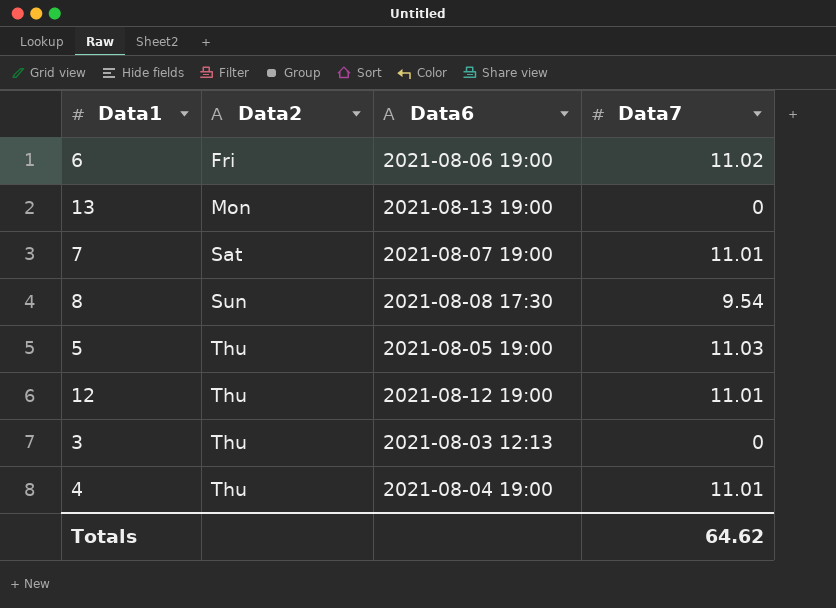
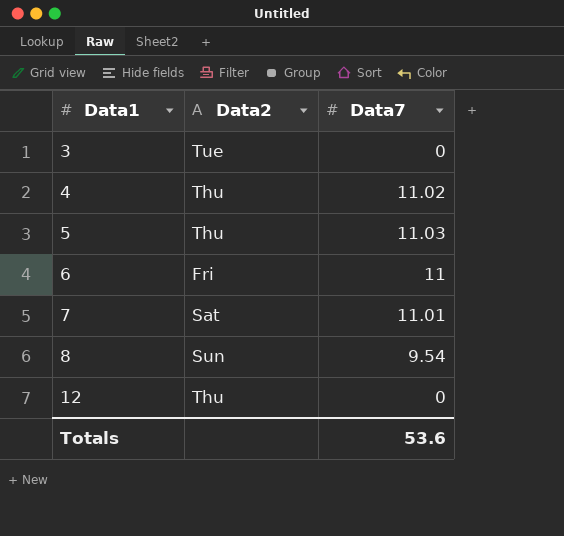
row order: Data2 ascending -> Data1 ascending
column Data6 | position: 3 -> none
row 13: Mon | 2021-08-13 19:00 | 0 -> none
3 | Data2: Thu -> Tue
4 | Data7: 11.01 -> 11.02
6 | Data7: 11.02 -> 11
12 | Data7: 11.01 -> 0
Totals | Data7: 64.62 -> 53.6

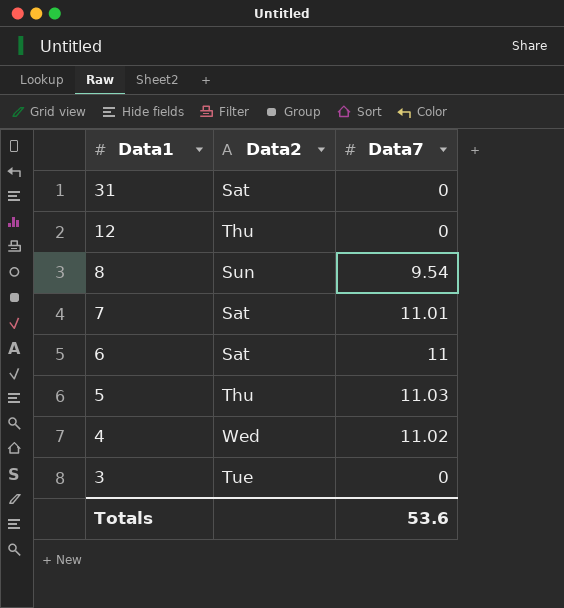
row order: Data1 ascending -> Data1 descending
row 31: none -> Sat | 0
6 | Data2: Fri -> Sat
4 | Data2: Thu -> Wed

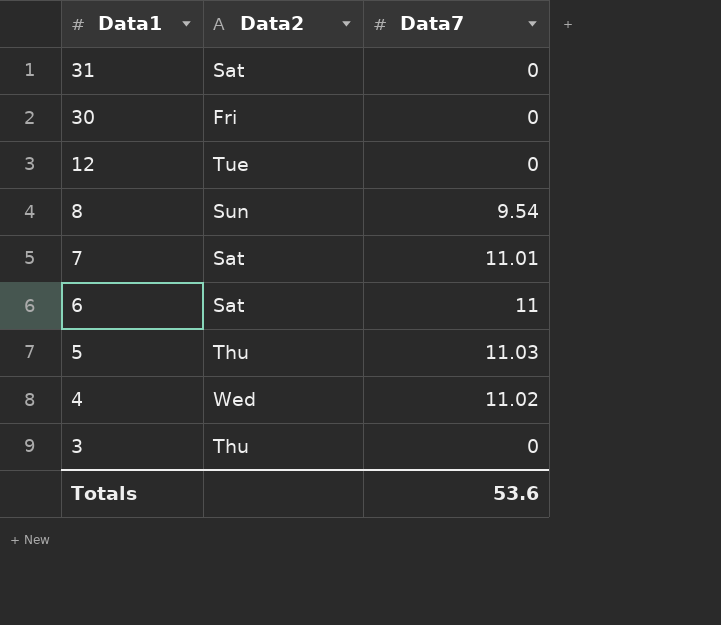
row 30: none -> Fri | 0
12 | Data2: Thu -> Tue
3 | Data2: Tue -> Thu

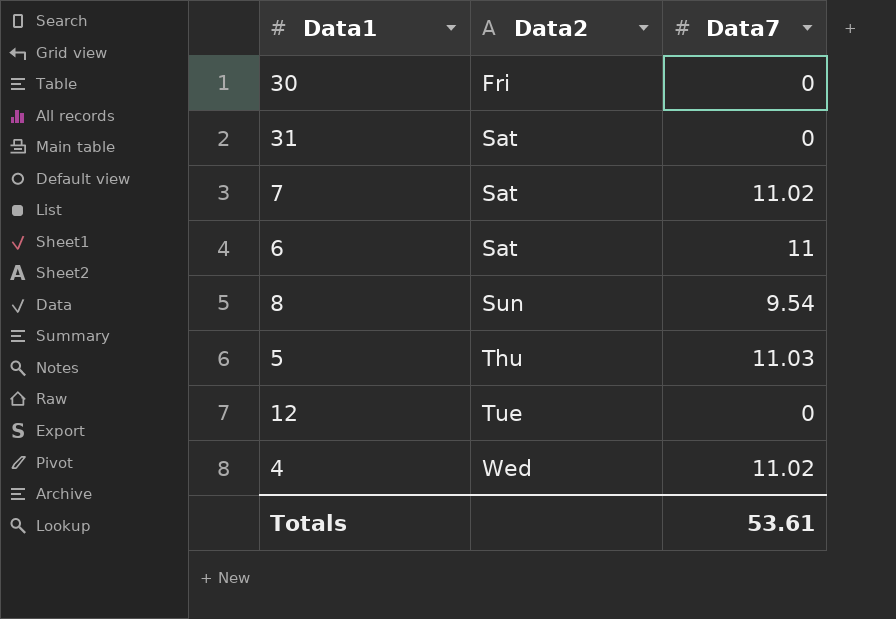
row order: Data1 descending -> Data2 ascending
row 3: Thu | 0 -> none
7 | Data7: 11.01 -> 11.02
Totals | Data7: 53.6 -> 53.61

